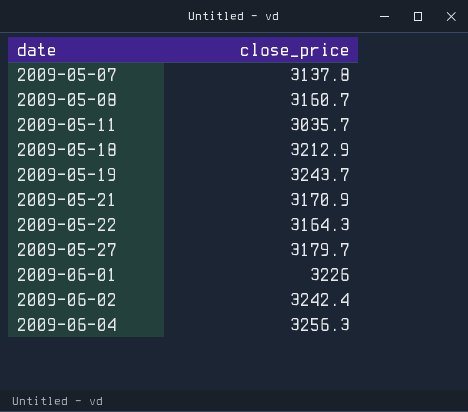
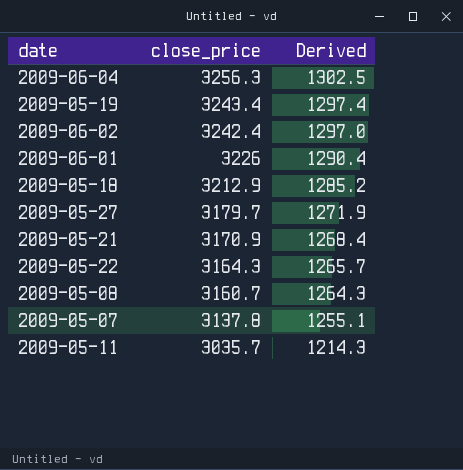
row order: date ascending -> close_price descending
column Derived | formula: none -> [close_price] * 0.4
2009-05-19 | close_price: 3243.7 -> 3243.4

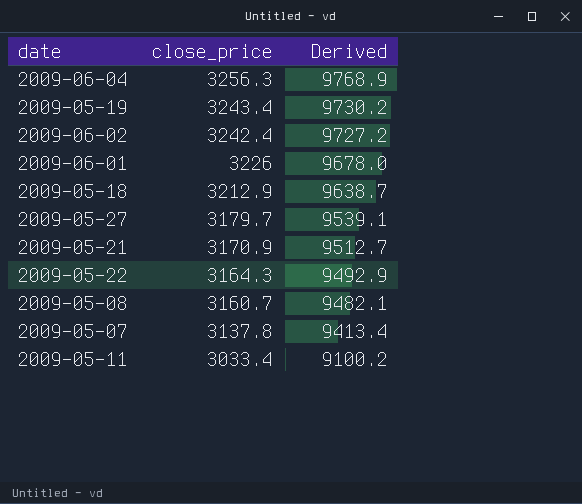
column Derived | formula: [close_price] * 0.4 -> [close_price] * 3
2009-05-11 | close_price: 3035.7 -> 3033.4

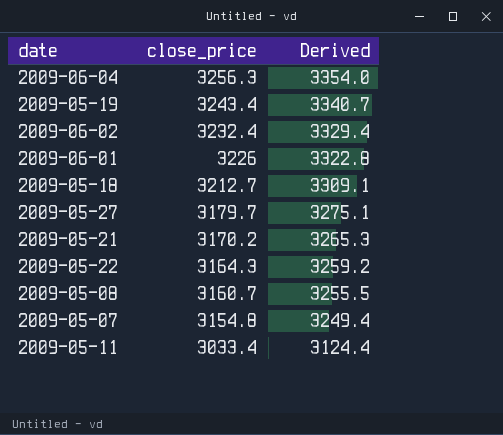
column Derived | formula: [close_price] * 3 -> [close_price] * 1.03
2009-06-02 | close_price: 3242.4 -> 3232.4
2009-05-18 | close_price: 3212.9 -> 3212.7
2009-05-21 | close_price: 3170.9 -> 3170.2
2009-05-07 | close_price: 3137.8 -> 3154.8

